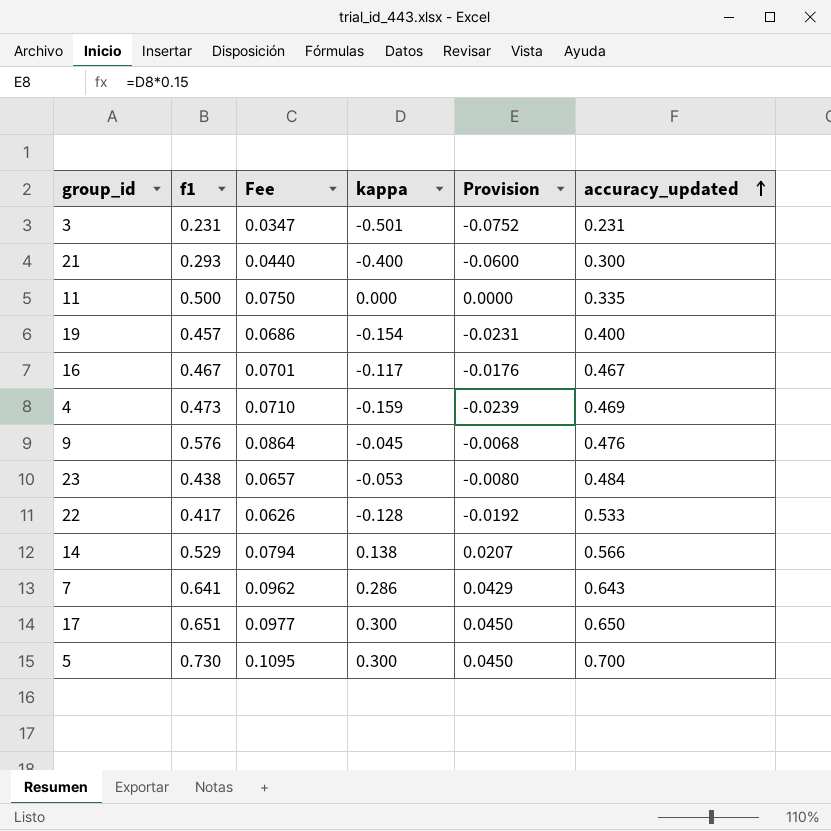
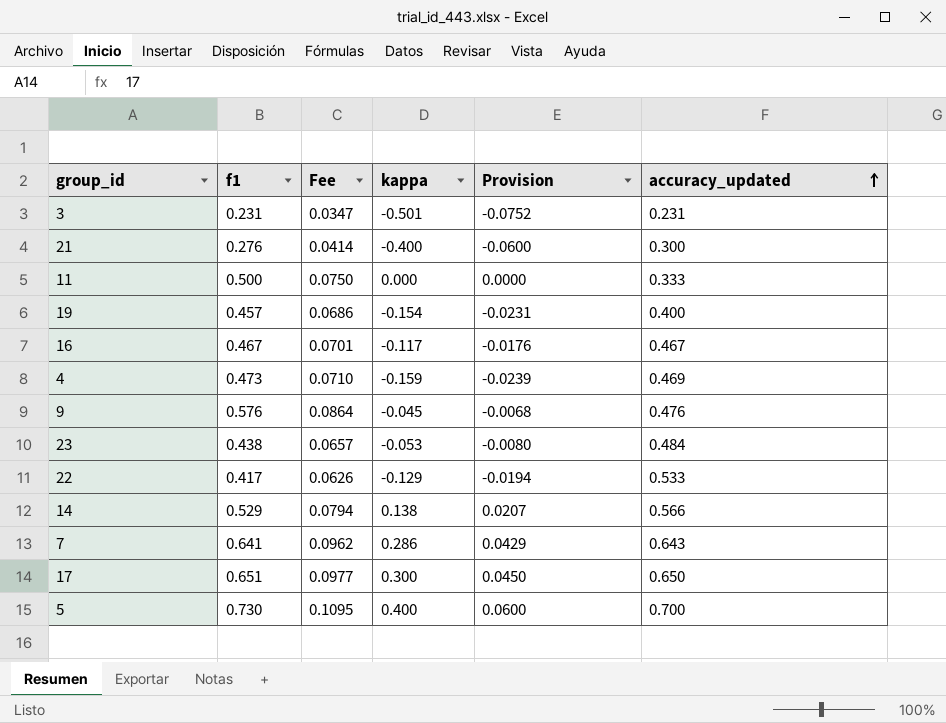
21 | f1: 0.293 -> 0.276
21 | Fee: 0.0440 -> 0.0414
11 | accuracy_updated: 0.335 -> 0.333
22 | kappa: -0.128 -> -0.129
22 | Provision: -0.0192 -> -0.0194
5 | kappa: 0.300 -> 0.400
5 | Provision: 0.0450 -> 0.0600

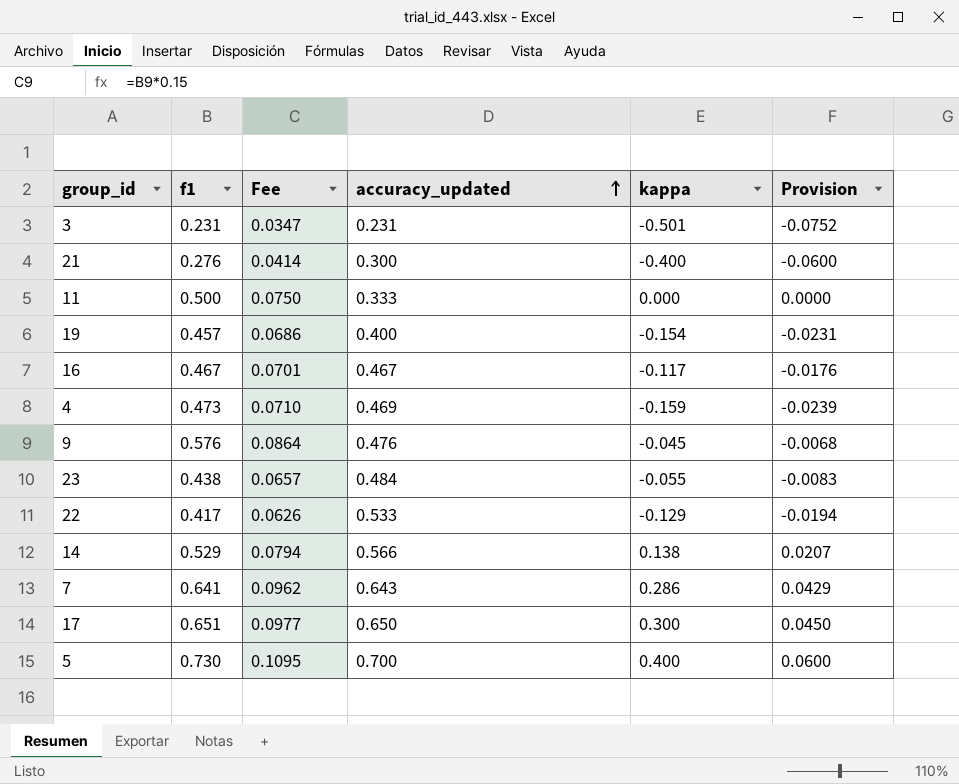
column accuracy_updated | position: 6 -> 4
23 | kappa: -0.053 -> -0.055
23 | Provision: -0.0080 -> -0.0083

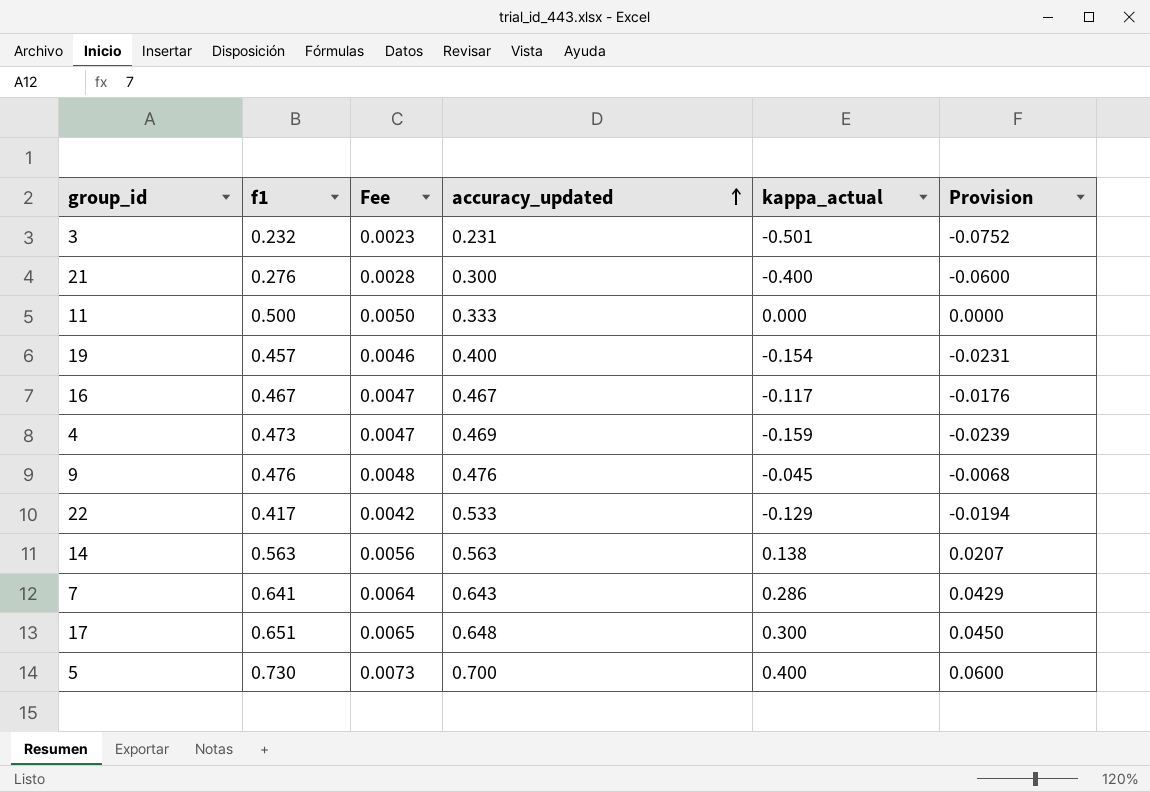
column Fee | formula: [f1] * 0.15 -> [f1] * 0.01
column name: kappa -> kappa_actual
row 23: 0.438 | 0.0657 | 0.484 | -0.055 | -0.0083 -> none
3 | f1: 0.231 -> 0.232
9 | f1: 0.576 -> 0.476
14 | f1: 0.529 -> 0.563
14 | accuracy_updated: 0.566 -> 0.563
17 | accuracy_updated: 0.650 -> 0.648

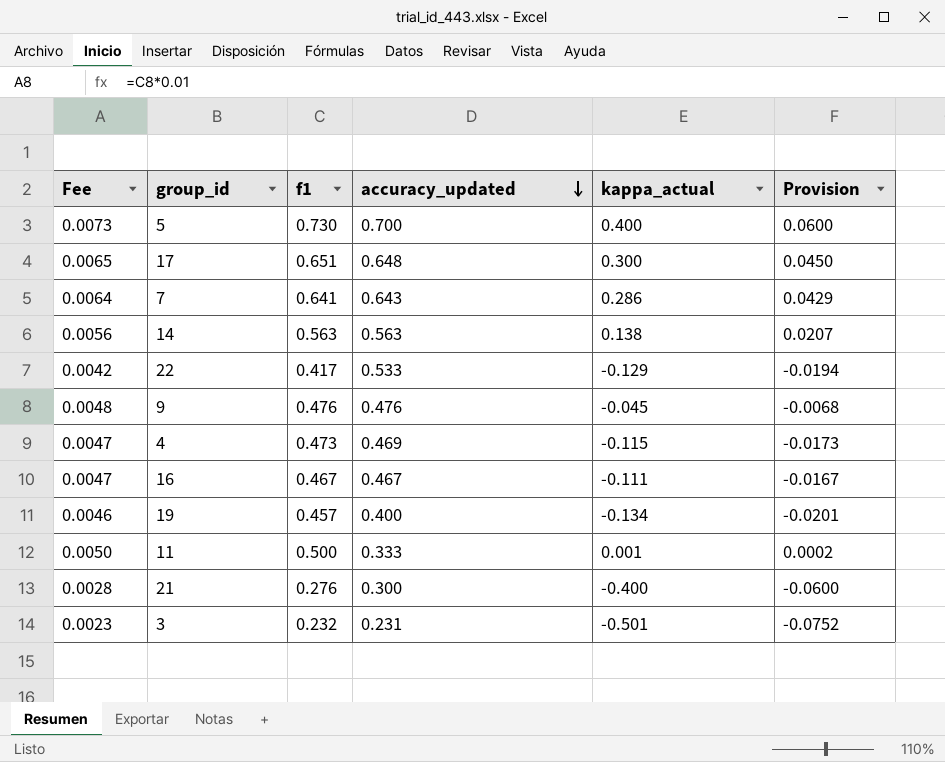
row order: accuracy_updated ascending -> accuracy_updated descending
column Fee | position: 3 -> 1
4 | kappa_actual: -0.159 -> -0.115
4 | Provision: -0.0239 -> -0.0173
16 | kappa_actual: -0.117 -> -0.111
16 | Provision: -0.0176 -> -0.0167
19 | kappa_actual: -0.154 -> -0.134
19 | Provision: -0.0231 -> -0.0201
11 | kappa_actual: 0.000 -> 0.001
11 | Provision: 0.0000 -> 0.0002

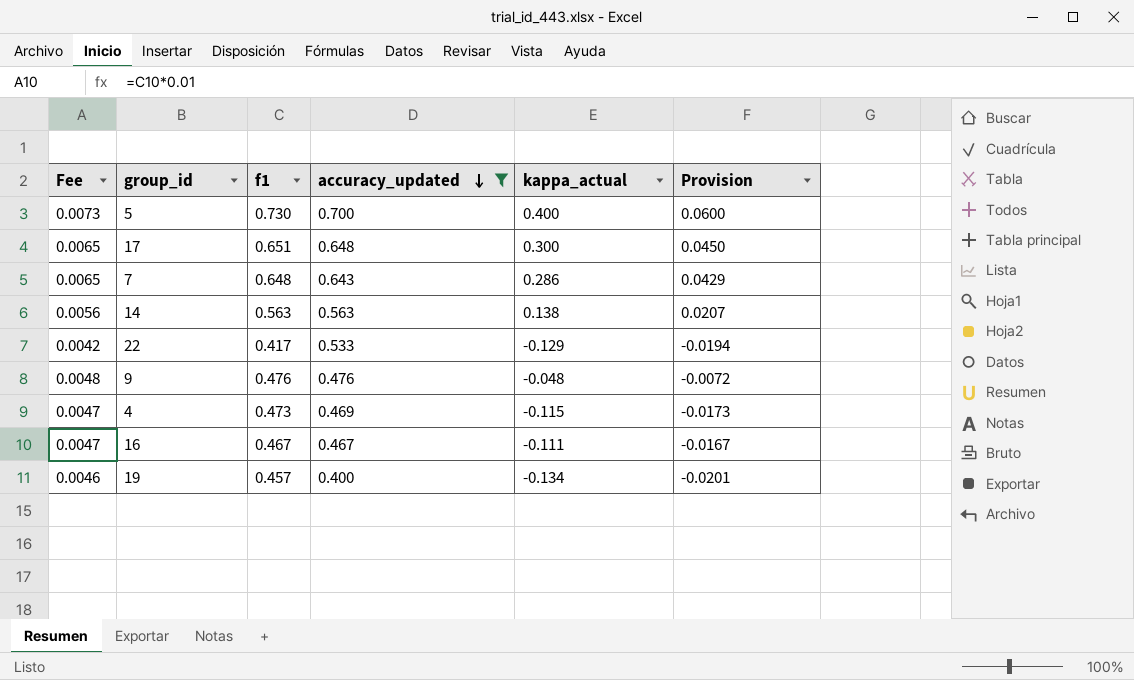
filter: none -> accuracy_updated >= 0.400
7 | Fee: 0.0064 -> 0.0065
7 | f1: 0.641 -> 0.648
9 | kappa_actual: -0.045 -> -0.048
9 | Provision: -0.0068 -> -0.0072

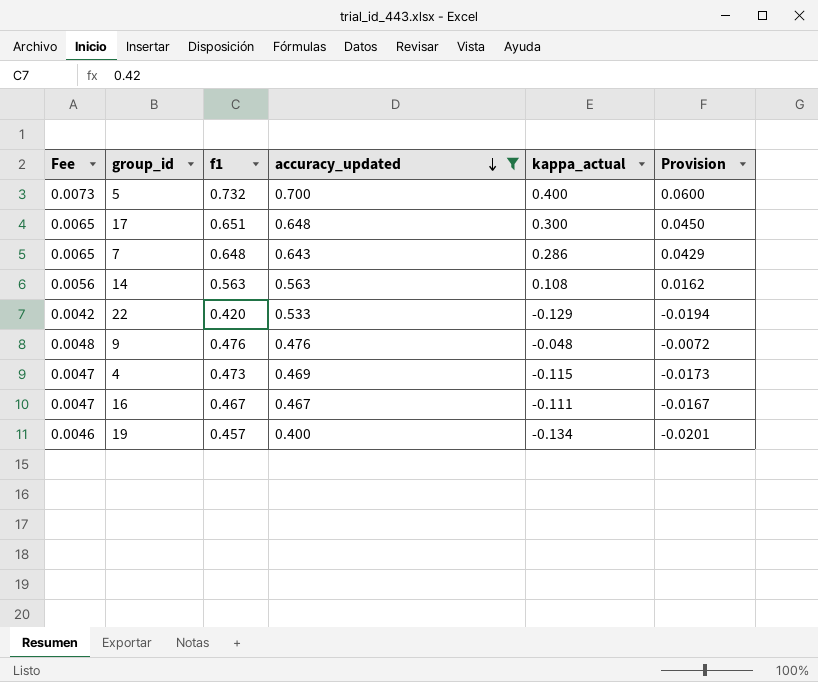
5 | f1: 0.730 -> 0.732
14 | kappa_actual: 0.138 -> 0.108
14 | Provision: 0.0207 -> 0.0162
22 | f1: 0.417 -> 0.420

